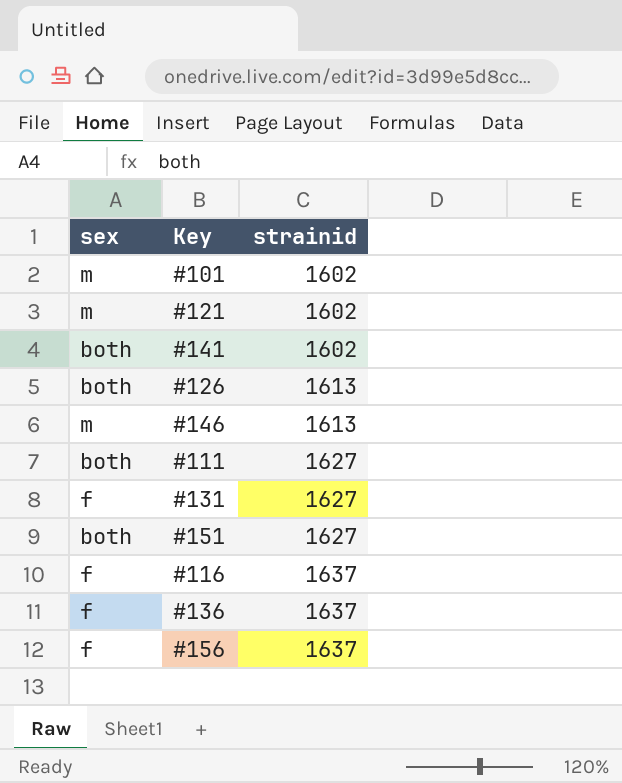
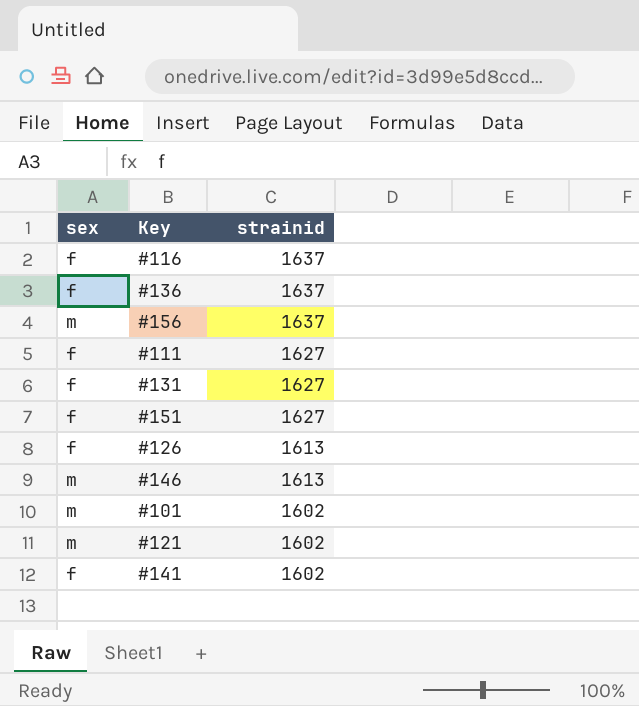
row order: strainid ascending -> strainid descending
#156 | sex: f -> m
#111 | sex: both -> f
#151 | sex: both -> f
#126 | sex: both -> f
#141 | sex: both -> f

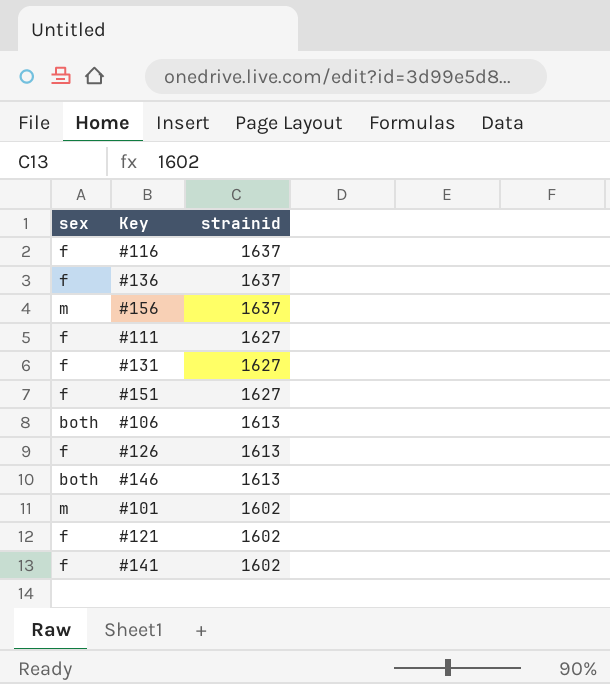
row #106: none -> both | 1613
#146 | sex: m -> both
#121 | sex: m -> f

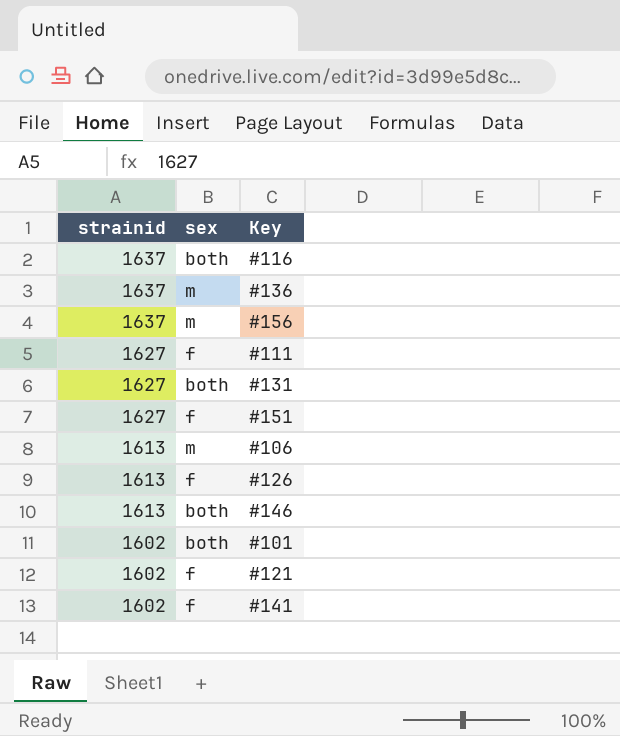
column strainid | position: 3 -> 1
#116 | sex: f -> both
#136 | sex: f -> m
#131 | sex: f -> both
#106 | sex: both -> m
#101 | sex: m -> both

